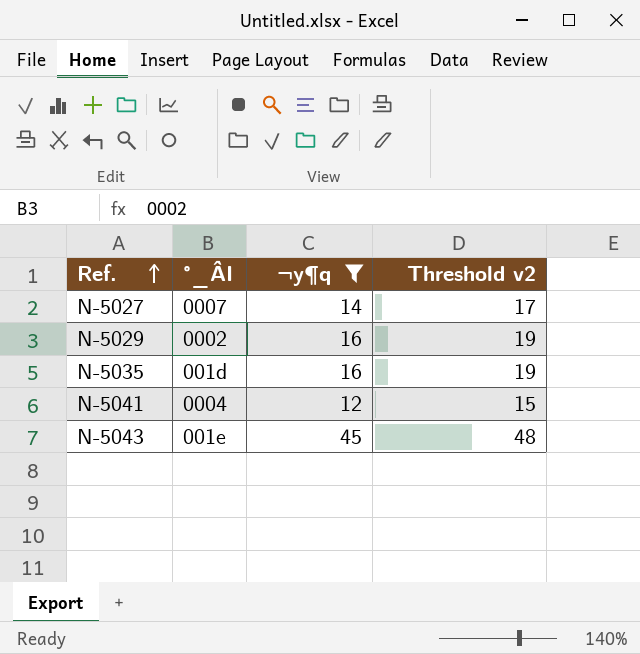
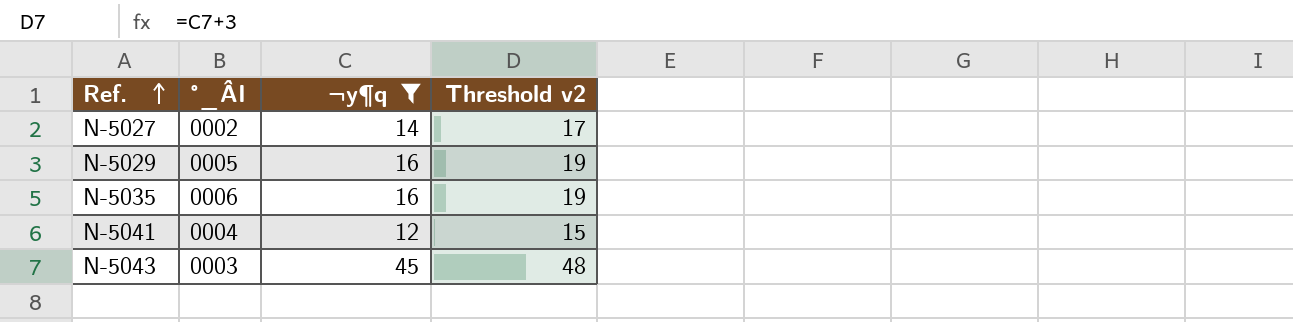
N-5027 | °_ÂI: 0007 -> 0002
N-5029 | °_ÂI: 0002 -> 0005
N-5035 | °_ÂI: 001d -> 0006
N-5043 | °_ÂI: 001e -> 0003

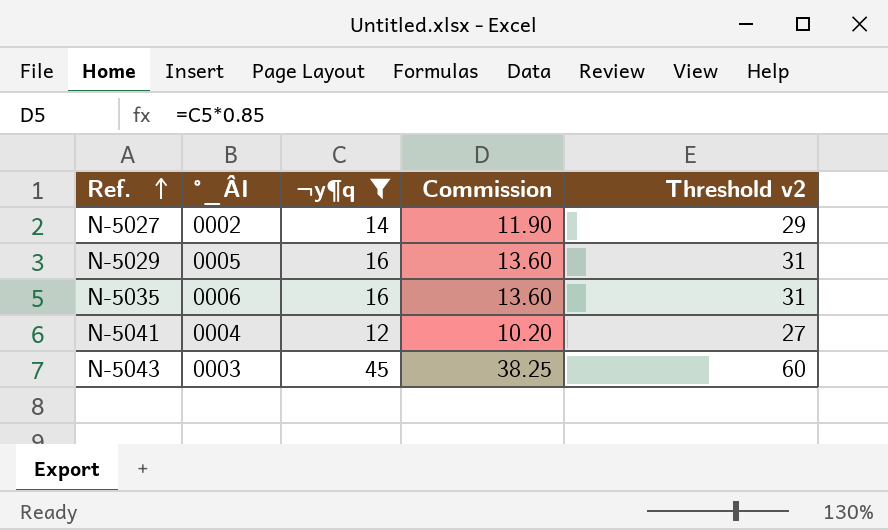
column Commission | formula: none -> [¬y¶q] * 0.85
column Threshold v2 | formula: [¬y¶q] + 3 -> [¬y¶q] + 15

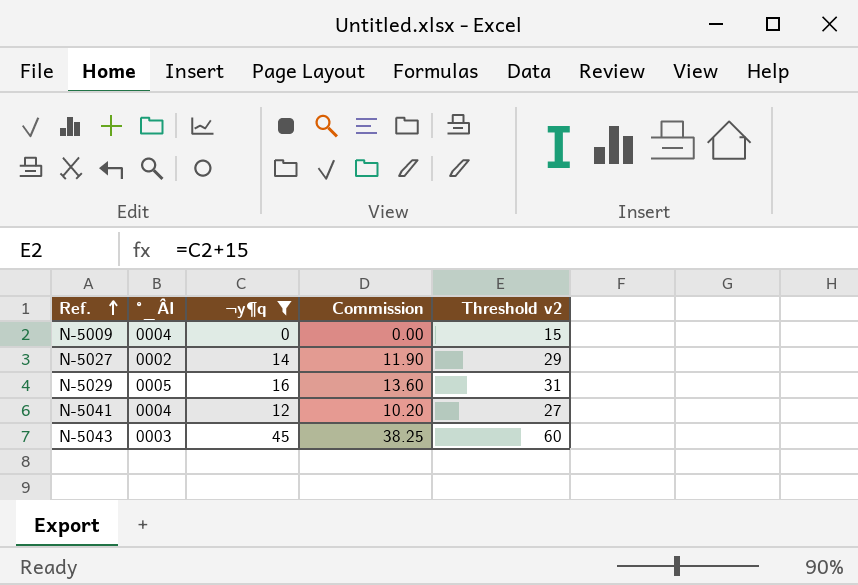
row N-5035: 0006 | 16 | 13.60 | 31 -> none
row N-5009: none -> 0004 | 0 | 0.00 | 15

